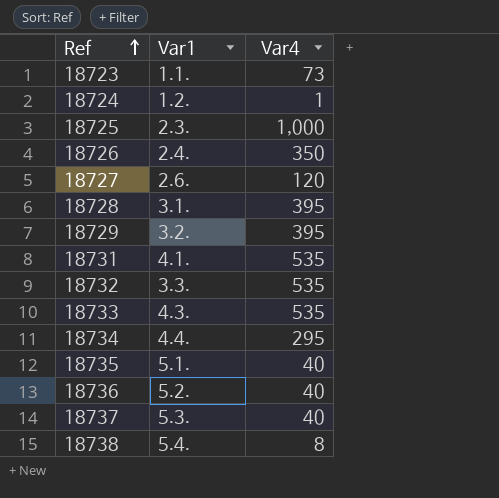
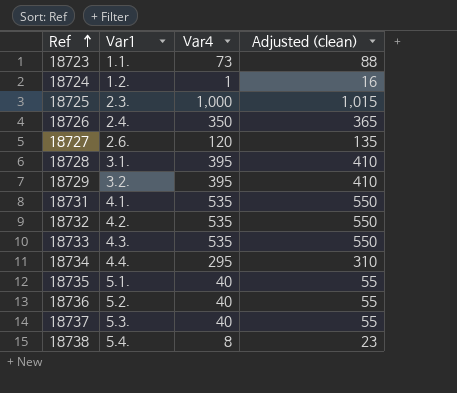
column Adjusted (clean) | formula: none -> [Var4] + 15
18732 | Var1: 3.3. -> 4.2.

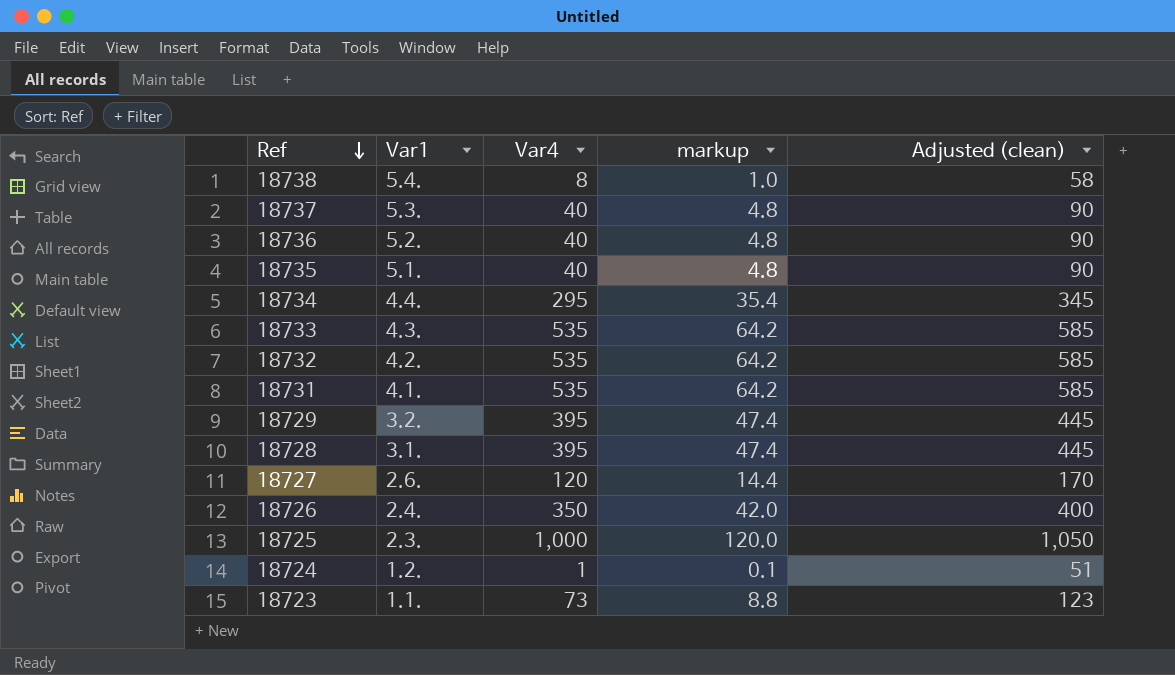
row order: Ref ascending -> Ref descending
column markup | formula: none -> [Var4] * 0.12
column Adjusted (clean) | formula: [Var4] + 15 -> [Var4] + 50

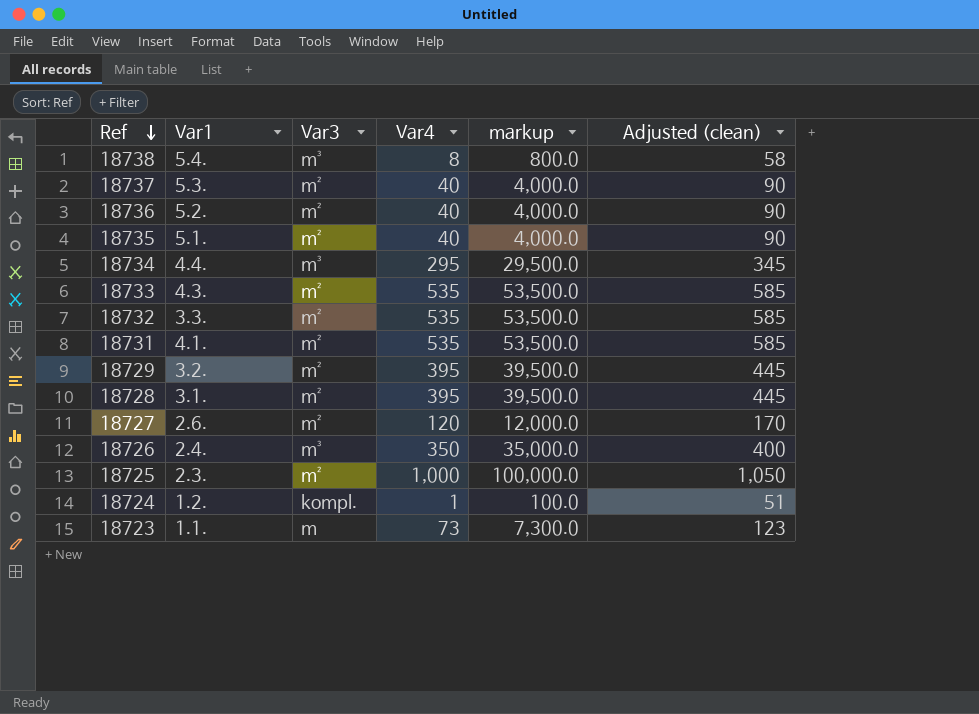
column Var3 | position: none -> 3
column markup | formula: [Var4] * 0.12 -> [Var4] * 100
18732 | Var1: 4.2. -> 3.3.

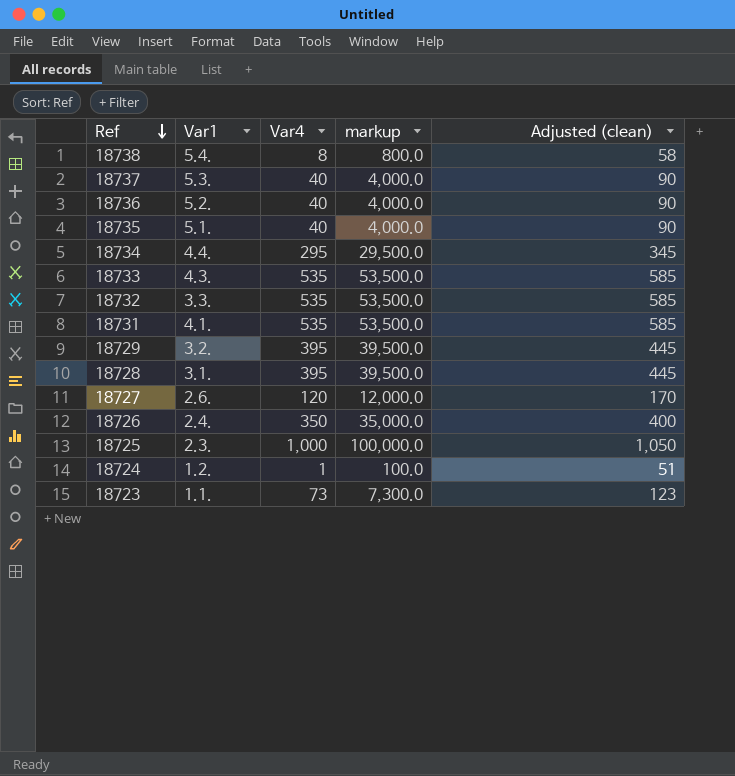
column Var3 | position: 3 -> none

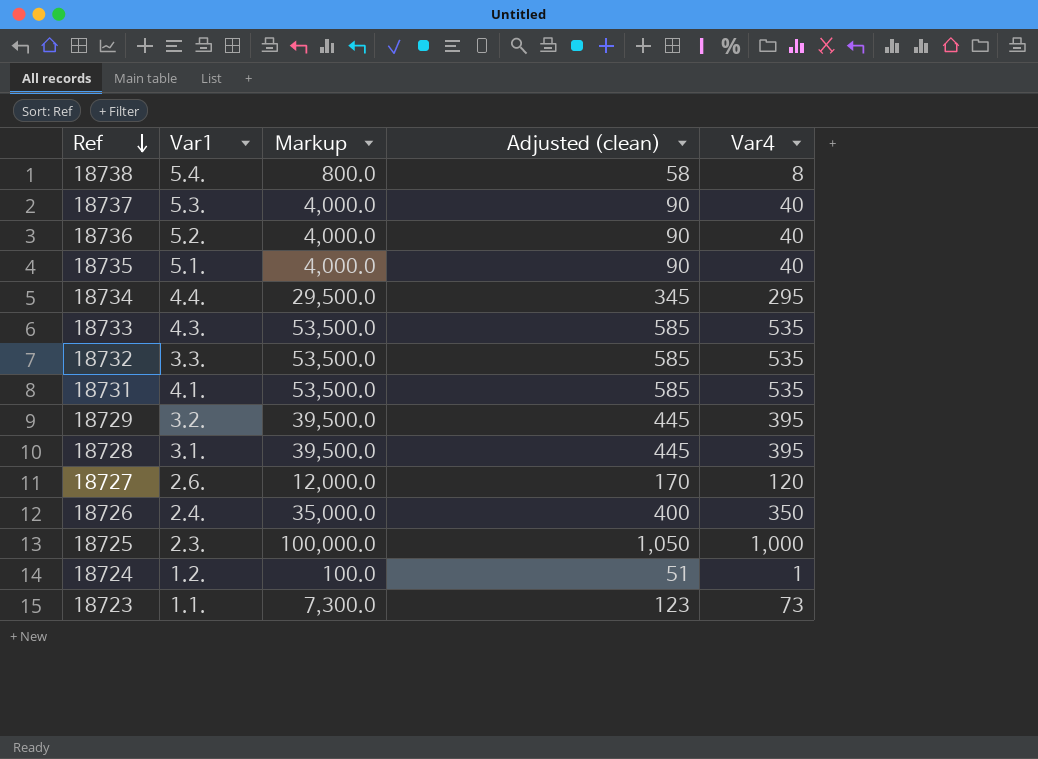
column name: markup -> Markup
column Var4 | position: 3 -> 5

